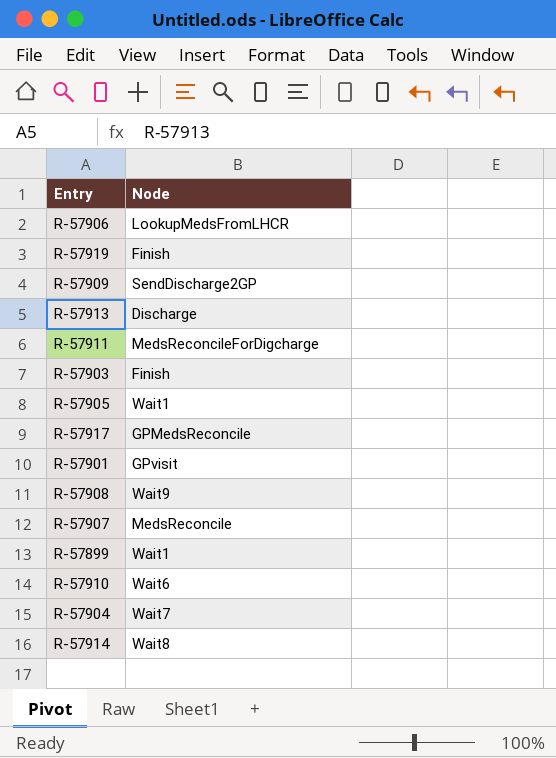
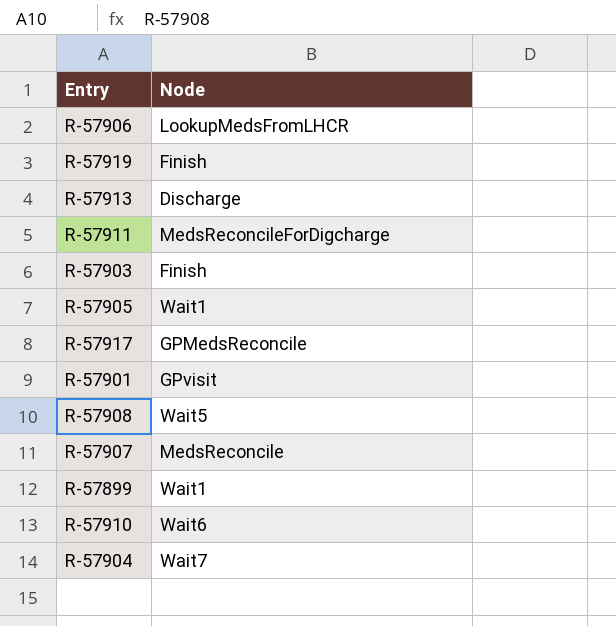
row R-57909: SendDischarge2GP -> none
row R-57914: Wait8 -> none
R-57908 | Node: Wait9 -> Wait5

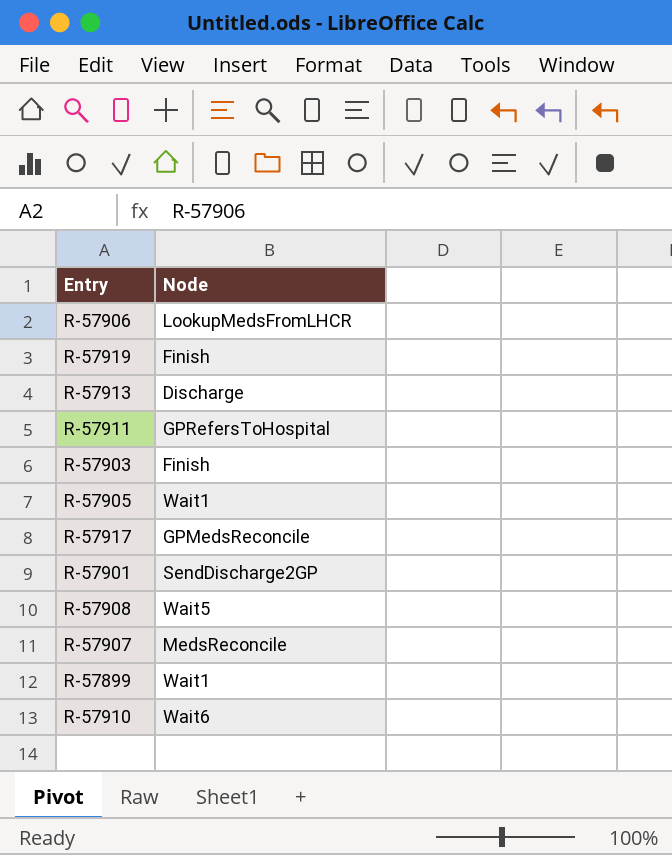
row R-57904: Wait7 -> none
R-57911 | Node: MedsReconcileForDigcharge -> GPRefersToHospital
R-57901 | Node: GPvisit -> SendDischarge2GP

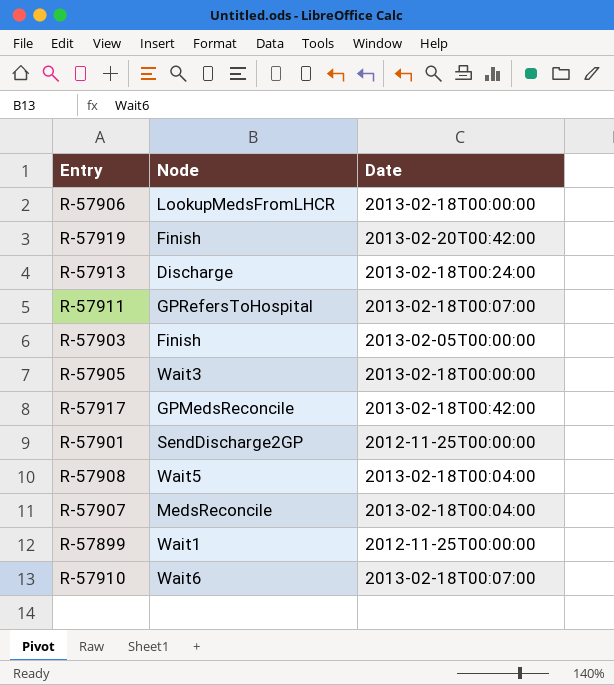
column Date | position: none -> 3
R-57905 | Node: Wait1 -> Wait3

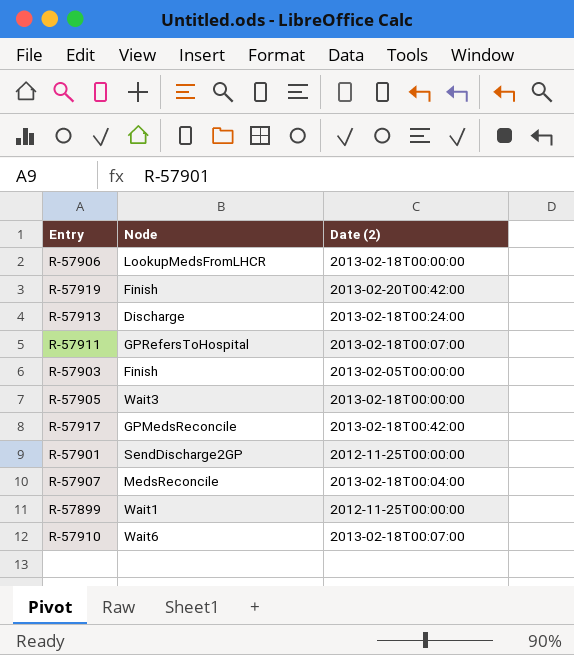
column name: Date -> Date (2)
row R-57908: Wait5 | 2013-02-18T00:04:00 -> none

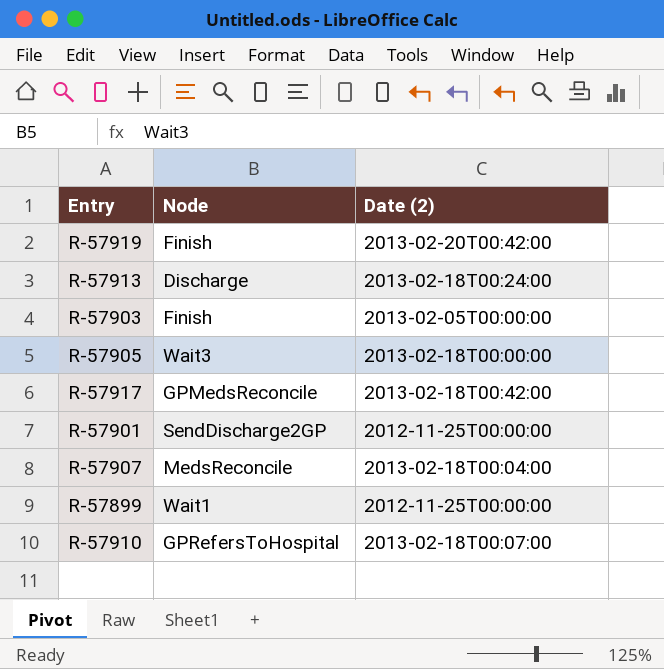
row R-57906: LookupMedsFromLHCR | 2013-02-18T00:00:00 -> none
row R-57911: GPRefersToHospital | 2013-02-18T00:07:00 -> none
R-57910 | Node: Wait6 -> GPRefersToHospital

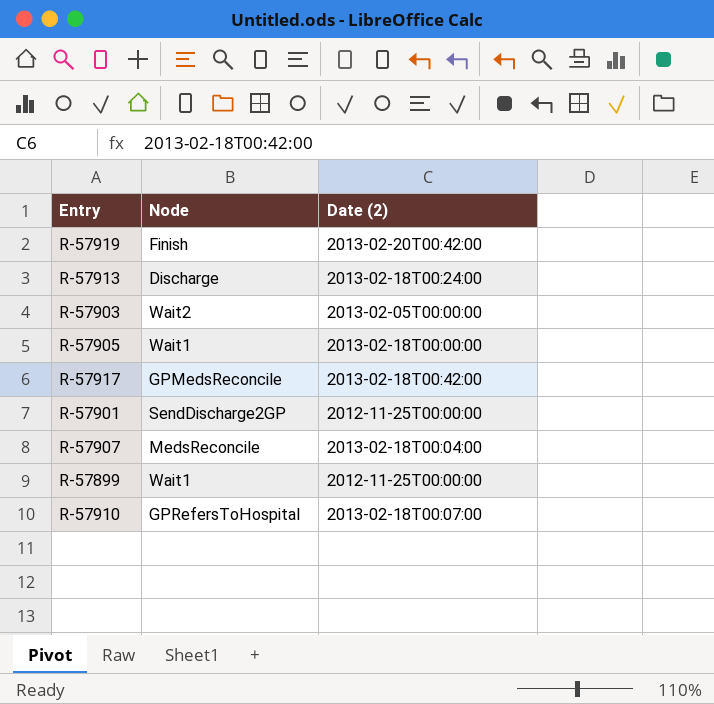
R-57903 | Node: Finish -> Wait2
R-57905 | Node: Wait3 -> Wait1

